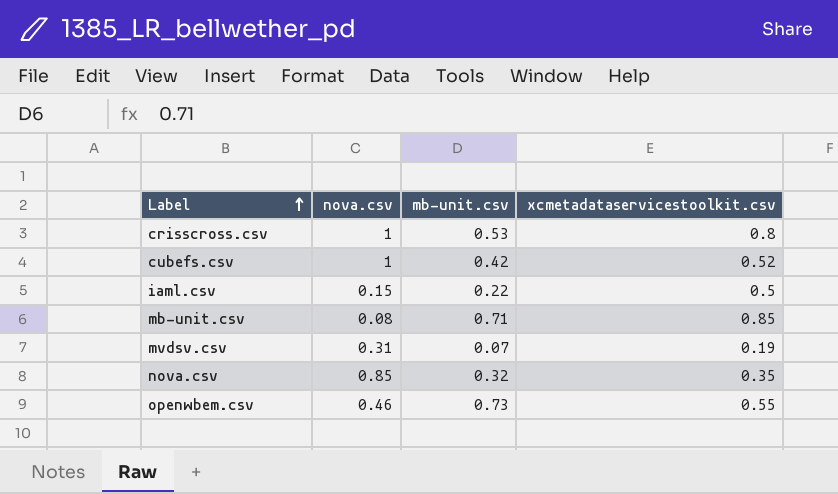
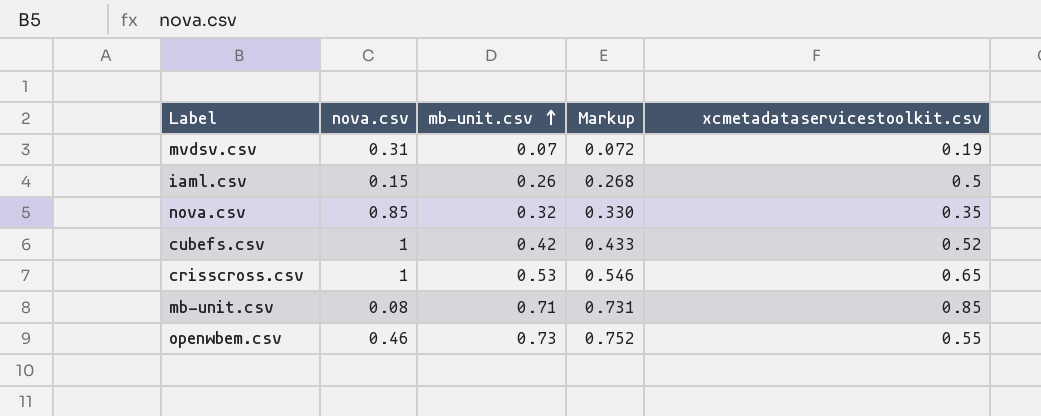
row order: Label ascending -> mb-unit.csv ascending
column Markup | formula: none -> [mb-unit.csv] * 1.03
iaml.csv | mb-unit.csv: 0.22 -> 0.26
crisscross.csv | xcmetadataservicestoolkit.csv: 0.8 -> 0.65

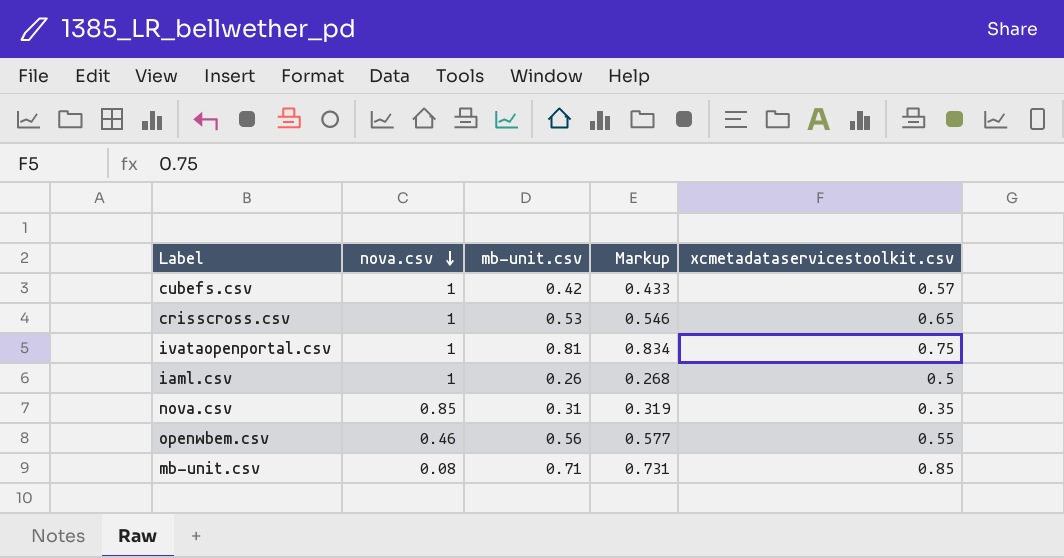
row order: mb-unit.csv ascending -> nova.csv descending
row mvdsv.csv: 0.31 | 0.07 | 0.072 | 0.19 -> none
cubefs.csv | xcmetadataservicestoolkit.csv: 0.52 -> 0.57
row ivataopenportal.csv: none -> 1 | 0.81 | 0.834 | 0.75
iaml.csv | nova.csv: 0.15 -> 1
nova.csv | mb-unit.csv: 0.32 -> 0.31
nova.csv | Markup: 0.330 -> 0.319
openwbem.csv | mb-unit.csv: 0.73 -> 0.56
openwbem.csv | Markup: 0.752 -> 0.577

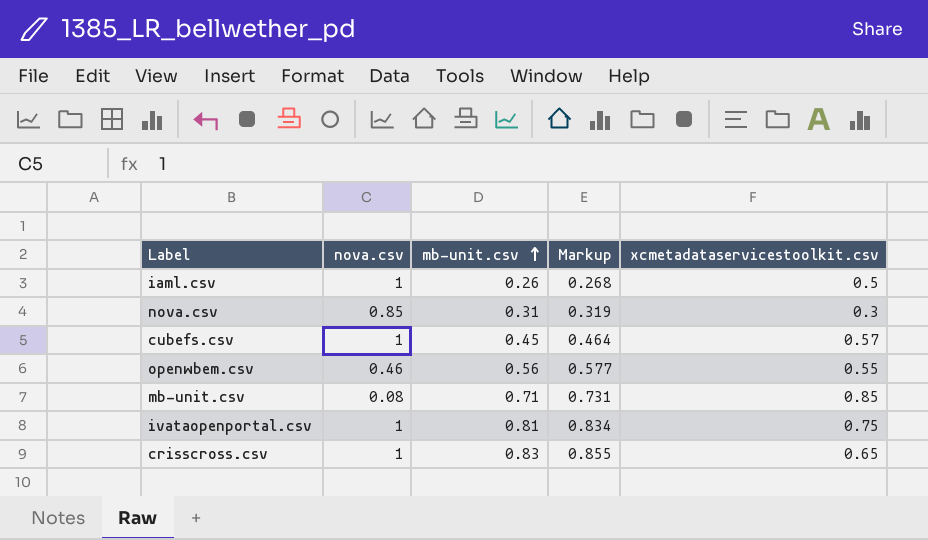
row order: nova.csv descending -> mb-unit.csv ascending
nova.csv | xcmetadataservicestoolkit.csv: 0.35 -> 0.3
cubefs.csv | mb-unit.csv: 0.42 -> 0.45
cubefs.csv | Markup: 0.433 -> 0.464
crisscross.csv | mb-unit.csv: 0.53 -> 0.83
crisscross.csv | Markup: 0.546 -> 0.855

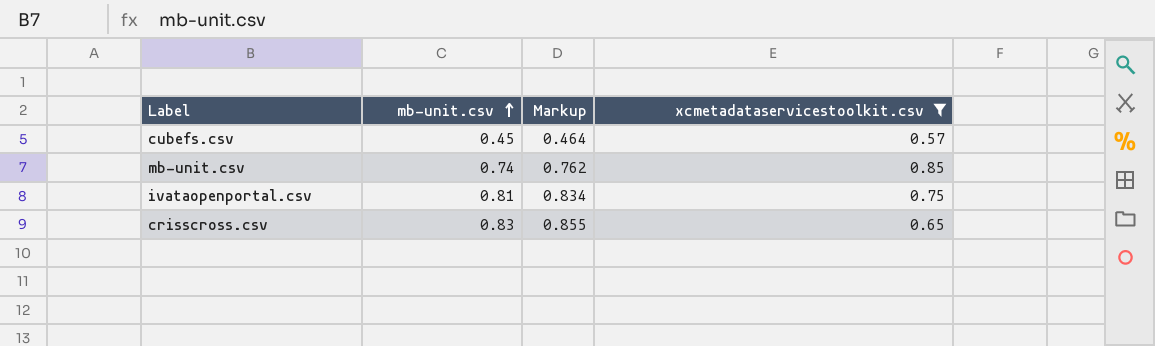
filter: none -> xcmetadataservicestoolkit.csv >= 0.57
column nova.csv | position: 2 -> none
mb-unit.csv | mb-unit.csv: 0.71 -> 0.74
mb-unit.csv | Markup: 0.731 -> 0.762

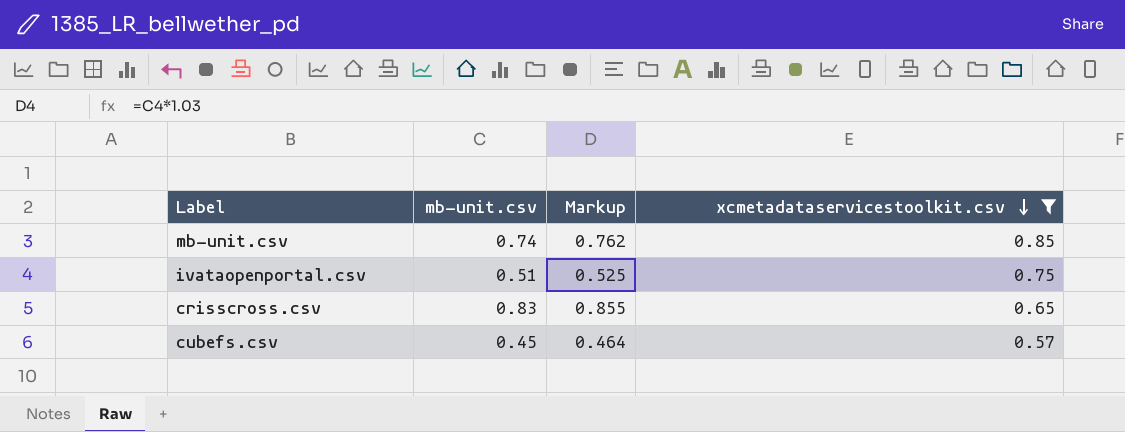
row order: mb-unit.csv ascending -> xcmetadataservicestoolkit.csv descending
ivataopenportal.csv | mb-unit.csv: 0.81 -> 0.51
ivataopenportal.csv | Markup: 0.834 -> 0.525

